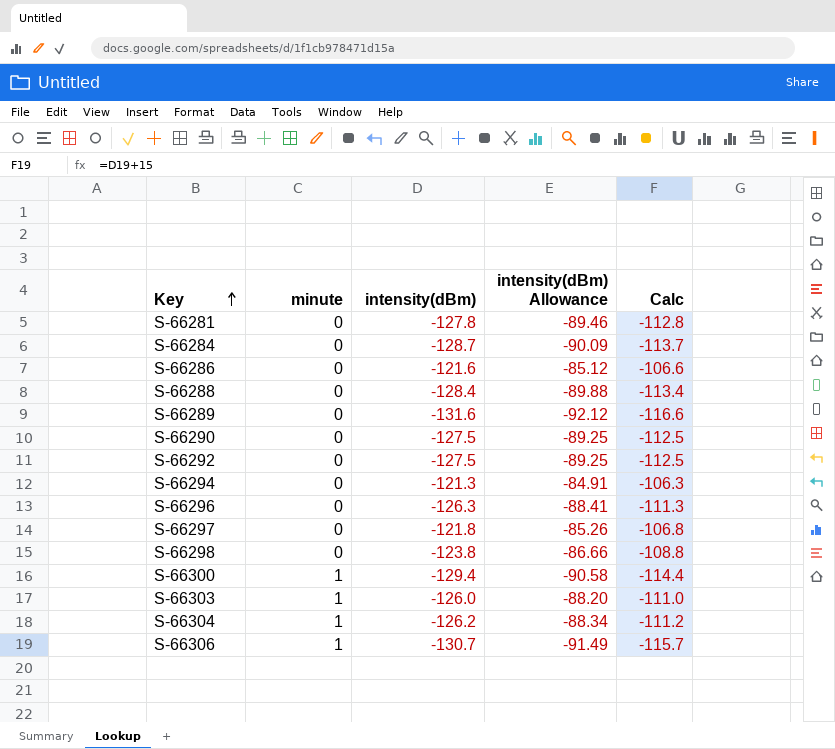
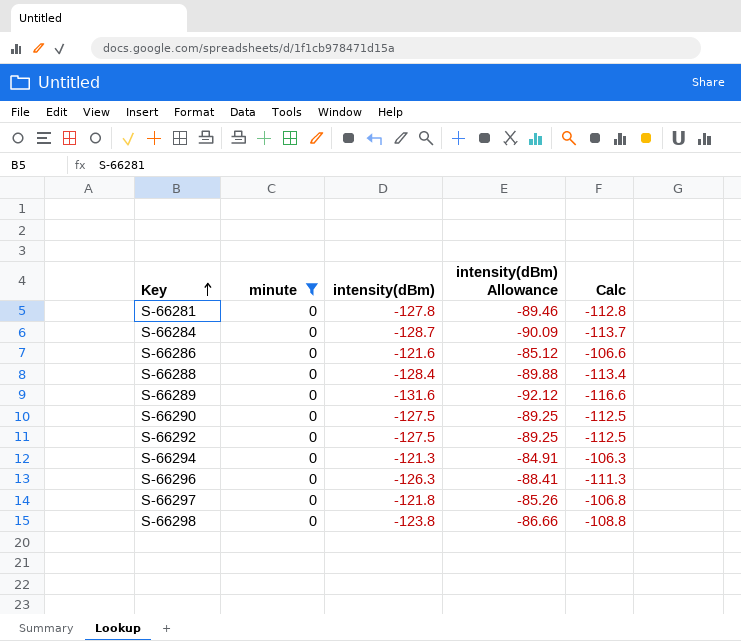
filter: none -> minute = 0

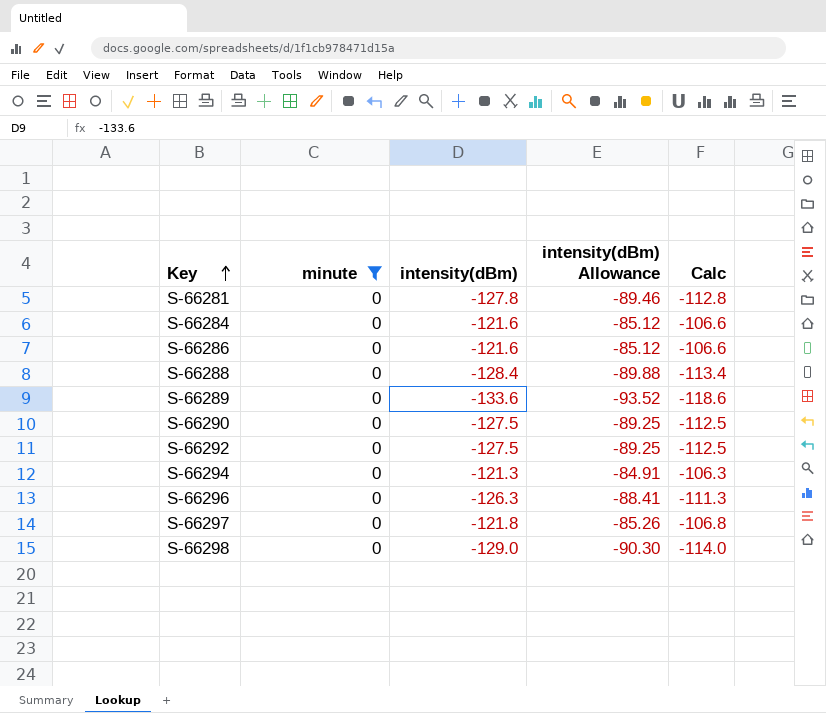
S-66284 | intensity(dBm): -128.7 -> -121.6
S-66284 | intensity(dBm) Allowance: -90.09 -> -85.12
S-66284 | Calc: -113.7 -> -106.6
S-66289 | intensity(dBm): -131.6 -> -133.6
S-66289 | intensity(dBm) Allowance: -92.12 -> -93.52
S-66289 | Calc: -116.6 -> -118.6
S-66298 | intensity(dBm): -123.8 -> -129.0
S-66298 | intensity(dBm) Allowance: -86.66 -> -90.30
S-66298 | Calc: -108.8 -> -114.0

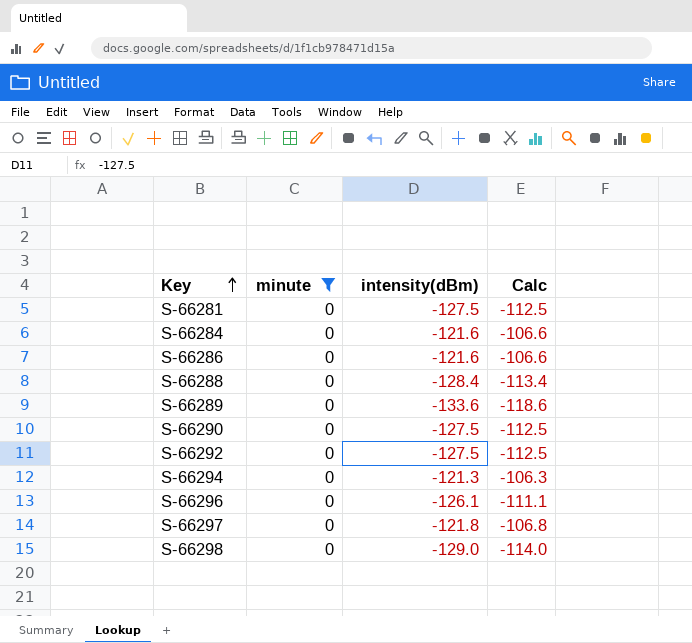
column intensity(dBm) Allowance | formula: [intensity(dBm)] * 0.7 -> none
S-66281 | intensity(dBm): -127.8 -> -127.5
S-66281 | Calc: -112.8 -> -112.5
S-66296 | intensity(dBm): -126.3 -> -126.1
S-66296 | Calc: -111.3 -> -111.1

